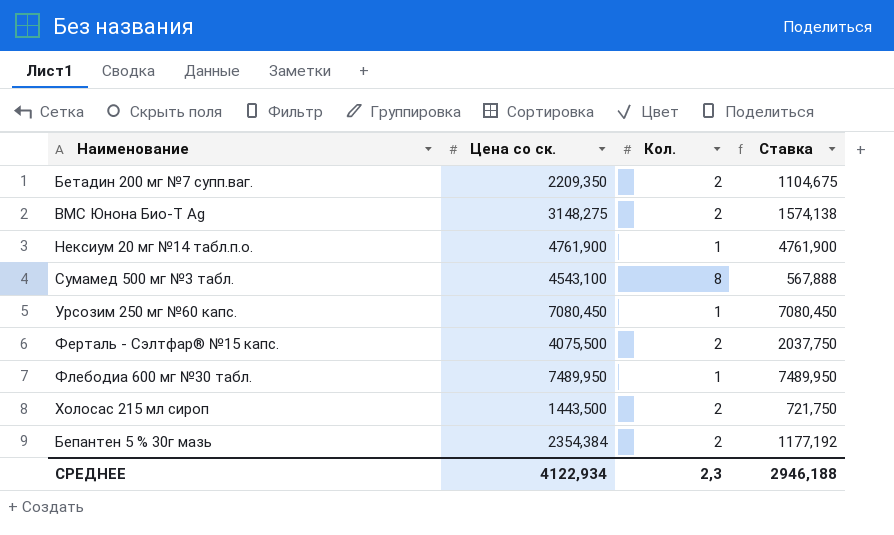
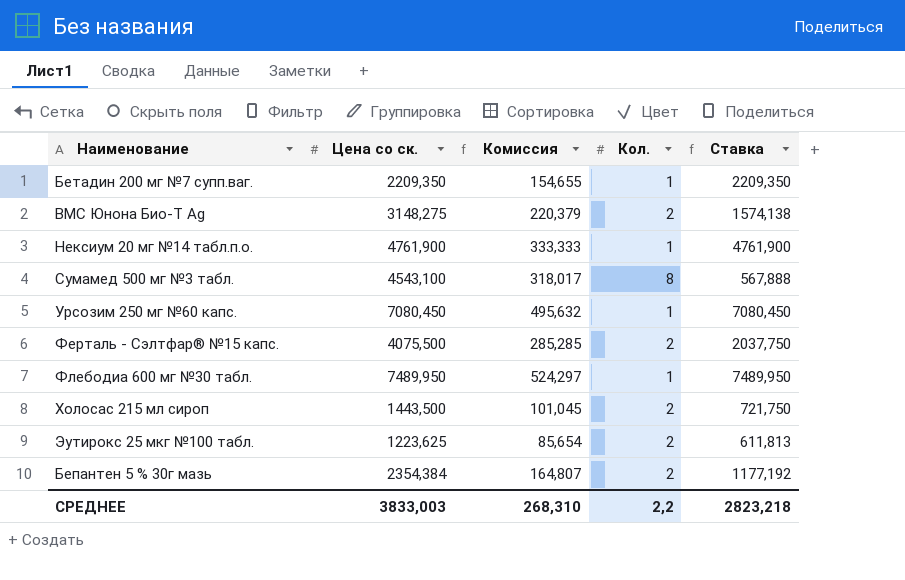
column Комиссия | formula: none -> [Цена со ск.] * 0,07
Бетадин 200 мг №7 супп.ваг. | Кол.: 2 -> 1
Бетадин 200 мг №7 супп.ваг. | Ставка: 1104,675 -> 2209,350
row Эутирокс 25 мкг №100 табл.: none -> 1223,625 | 85,654 | 2 | 611,813
СРЕДНЕЕ | Цена со ск.: 4122,934 -> 3833,003
СРЕДНЕЕ | Кол.: 2,3 -> 2,2
СРЕДНЕЕ | Ставка: 2946,188 -> 2823,218

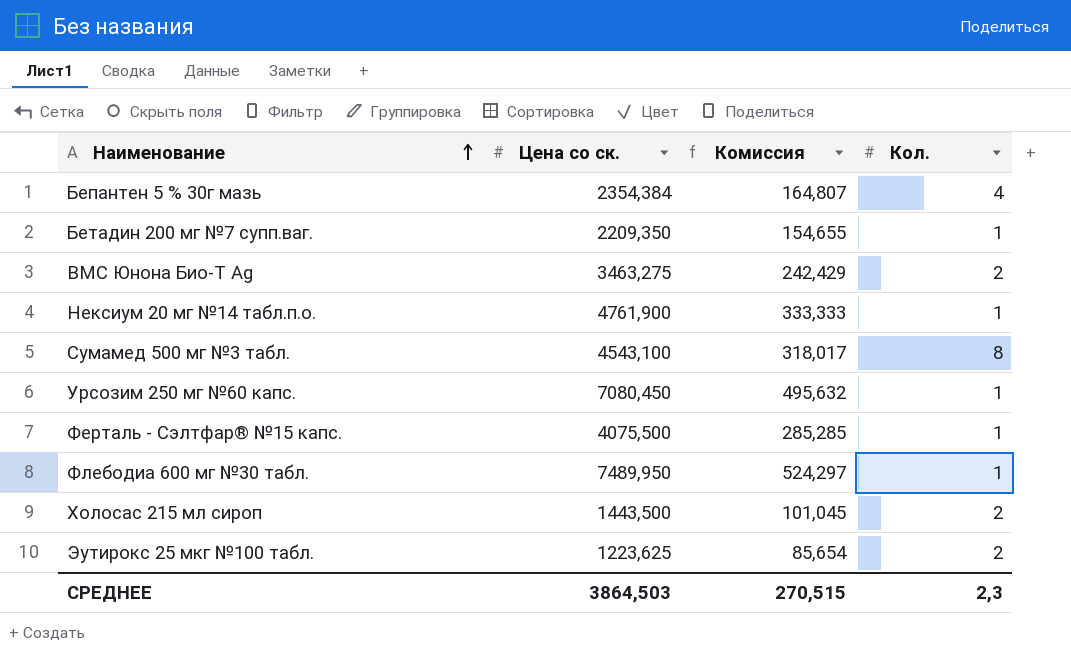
row order: none -> Наименование ascending
column Ставка | formula: [Цена со ск.] / [Кол.] -> none
Бепантен 5 % 30г мазь | Кол.: 2 -> 4
ВМС Юнона Био-Т Ag | Цена со ск.: 3148,275 -> 3463,275
ВМС Юнона Био-Т Ag | Комиссия: 220,379 -> 242,429
Ферталь - Сэлтфар® №15 капс. | Кол.: 2 -> 1
СРЕДНЕЕ | Цена со ск.: 3833,003 -> 3864,503
СРЕДНЕЕ | Комиссия: 268,310 -> 270,515
СРЕДНЕЕ | Кол.: 2,2 -> 2,3

